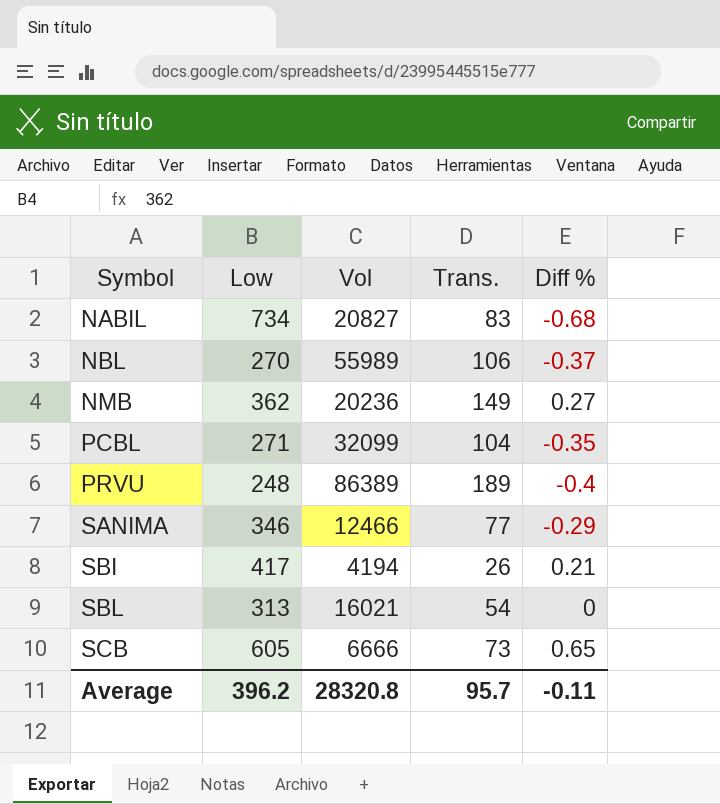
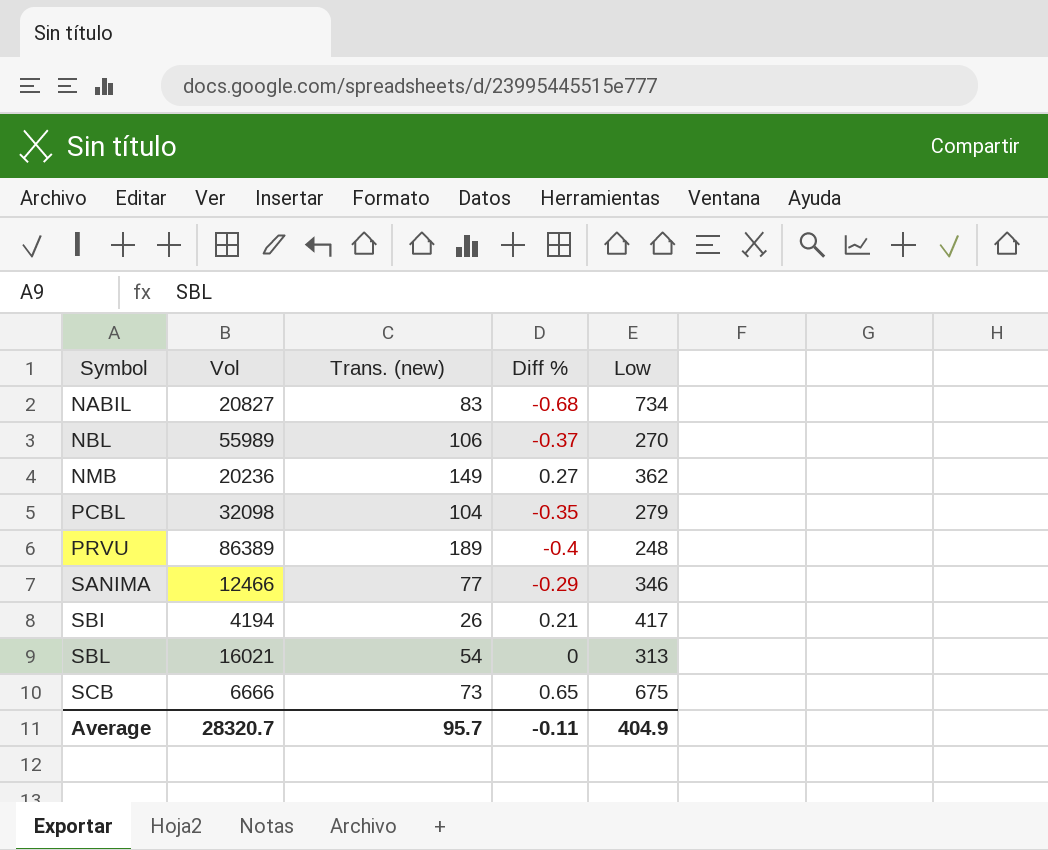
column name: Trans. -> Trans. (new)
column Low | position: 2 -> 5
PCBL | Vol: 32099 -> 32098
PCBL | Low: 271 -> 279
SCB | Low: 605 -> 675
Average | Vol: 28320.8 -> 28320.7
Average | Low: 396.2 -> 404.9

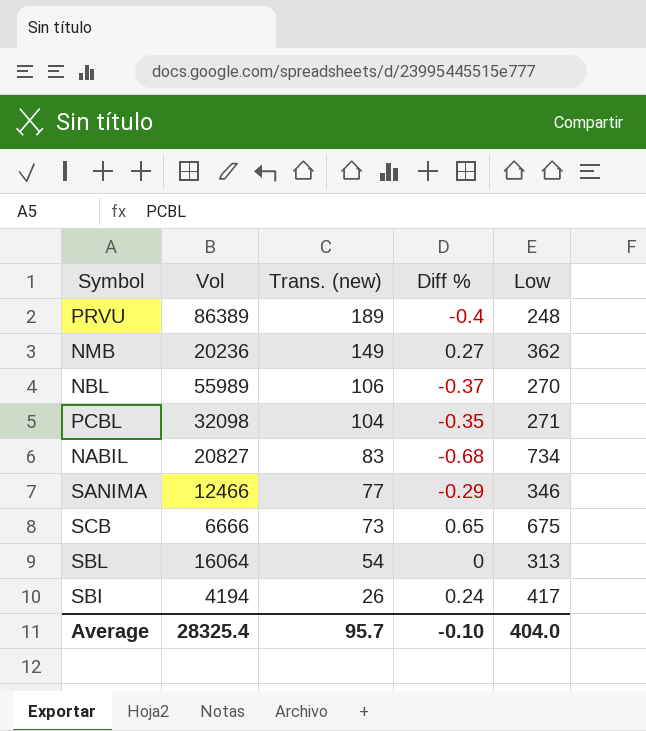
row order: Symbol ascending -> Trans. (new) descending
PCBL | Low: 279 -> 271
SBL | Vol: 16021 -> 16064
SBI | Diff %: 0.21 -> 0.24
Average | Vol: 28320.7 -> 28325.4
Average | Diff %: -0.11 -> -0.10
Average | Low: 404.9 -> 404.0

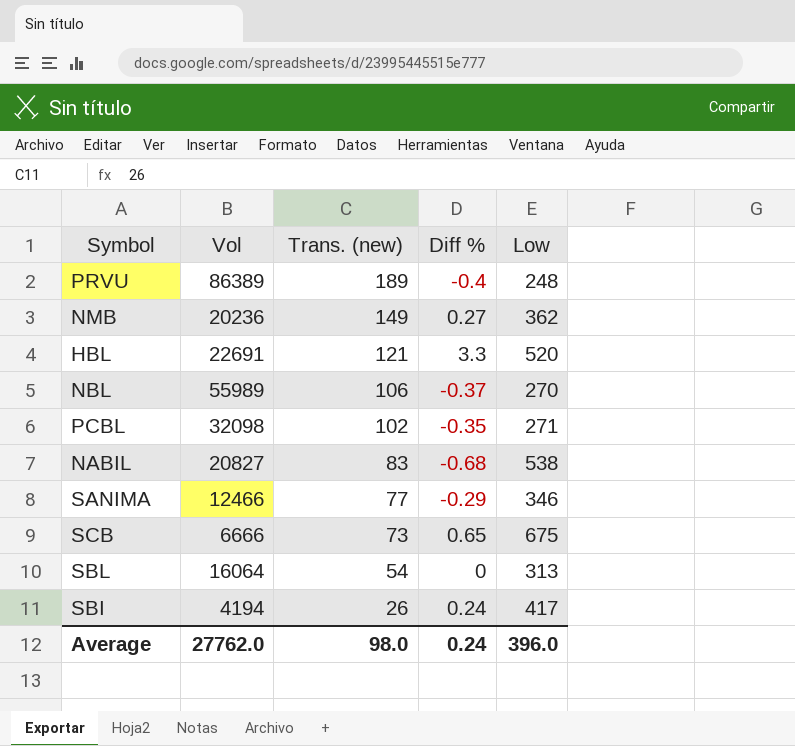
row HBL: none -> 22691 | 121 | 3.3 | 520
PCBL | Trans. (new): 104 -> 102
NABIL | Low: 734 -> 538
Average | Vol: 28325.4 -> 27762.0
Average | Trans. (new): 95.7 -> 98.0
Average | Diff %: -0.10 -> 0.24
Average | Low: 404.0 -> 396.0

